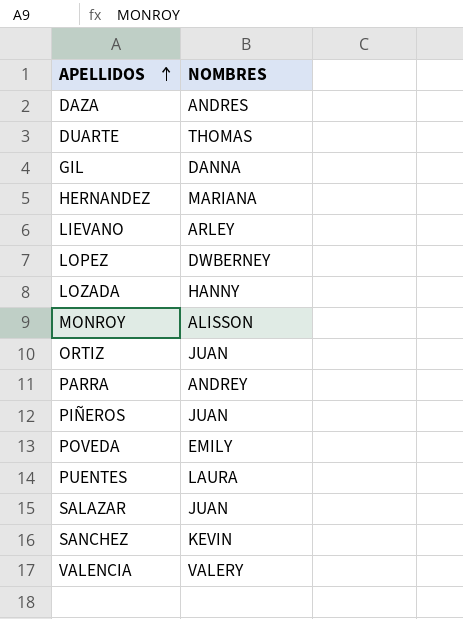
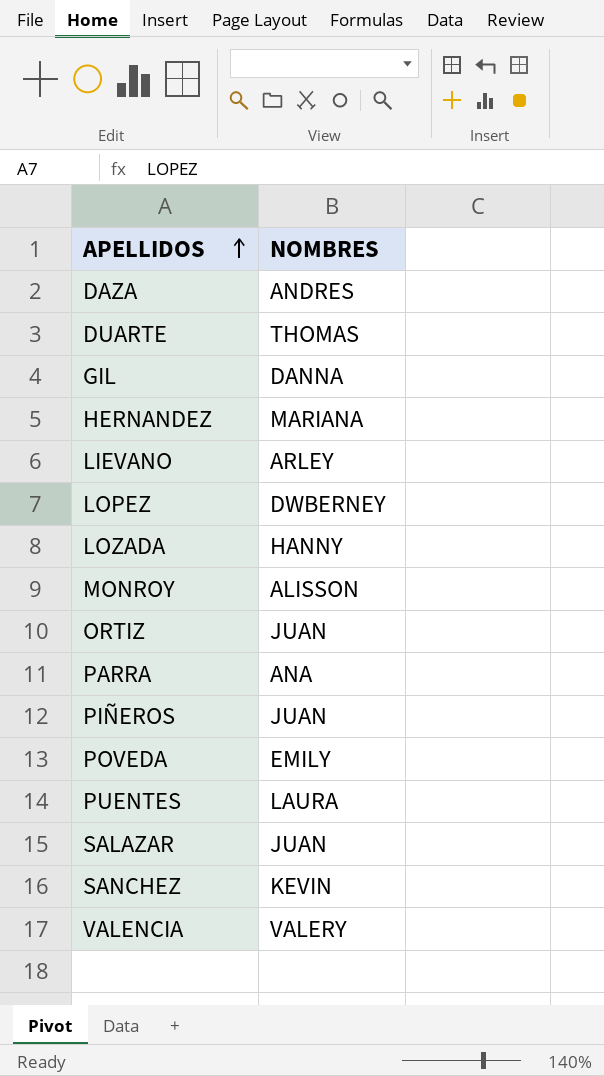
PARRA | NOMBRES: ANDREY -> ANA

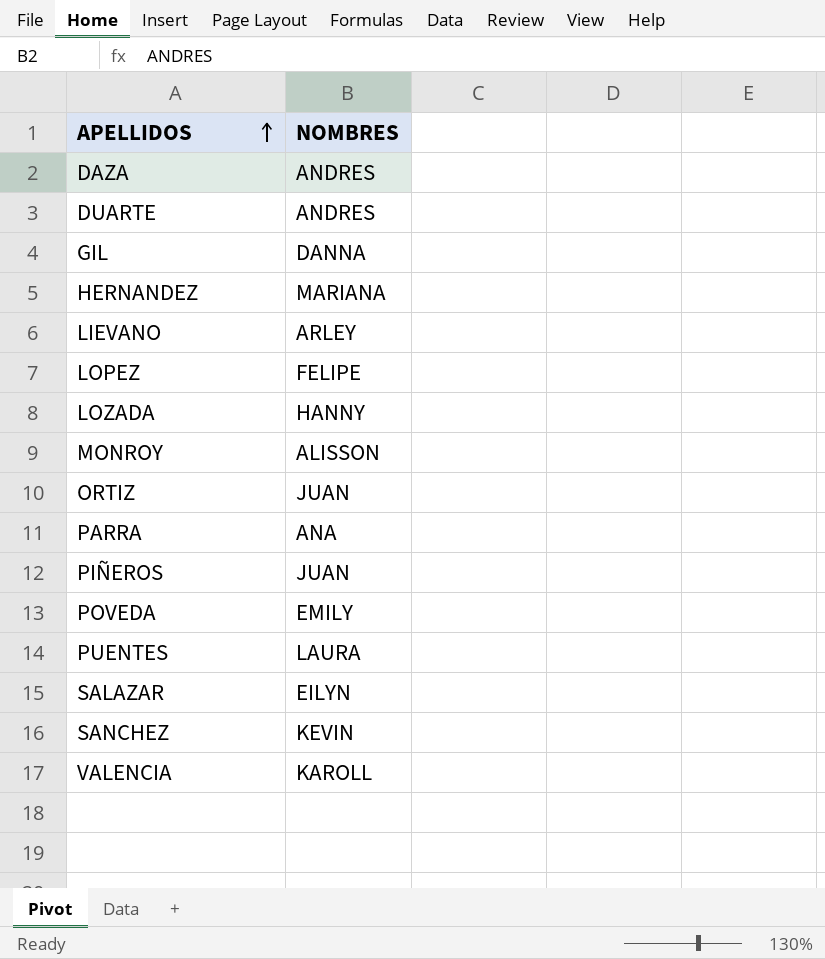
DUARTE | NOMBRES: THOMAS -> ANDRES
LOPEZ | NOMBRES: DWBERNEY -> FELIPE
SALAZAR | NOMBRES: JUAN -> EILYN
VALENCIA | NOMBRES: VALERY -> KAROLL

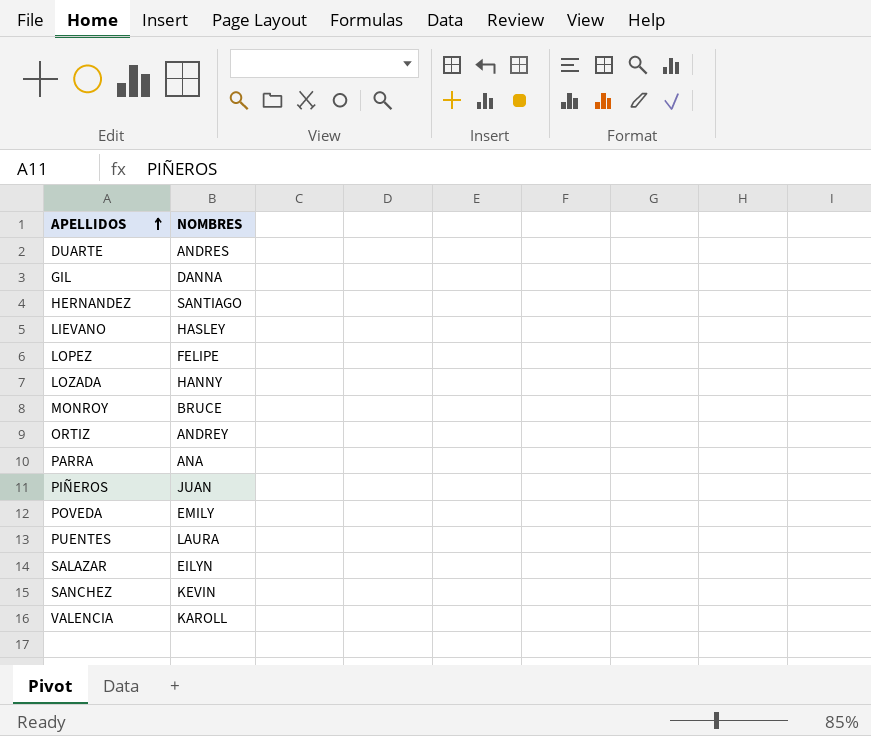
row DAZA: ANDRES -> none
HERNANDEZ | NOMBRES: MARIANA -> SANTIAGO
LIEVANO | NOMBRES: ARLEY -> HASLEY
MONROY | NOMBRES: ALISSON -> BRUCE
ORTIZ | NOMBRES: JUAN -> ANDREY

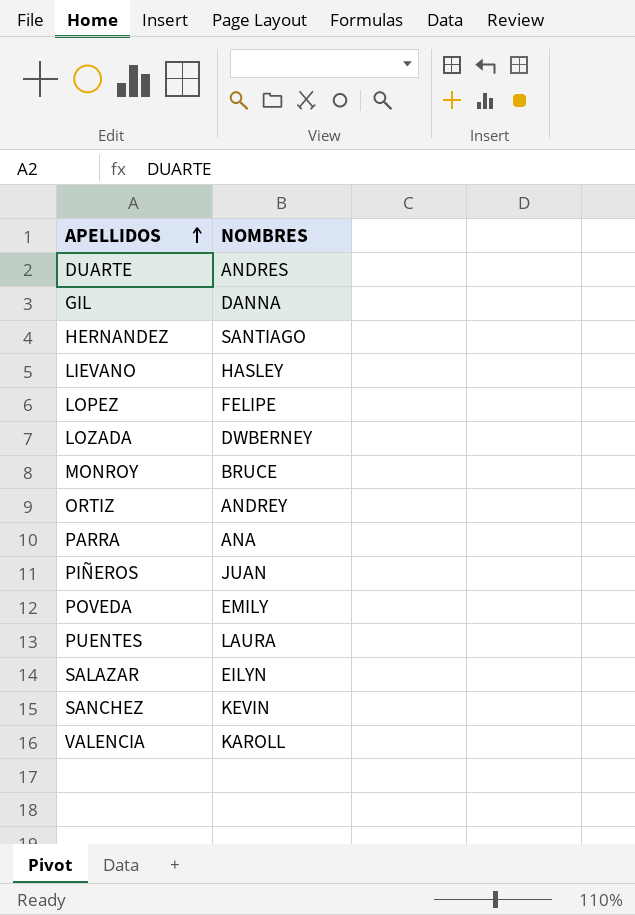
LOZADA | NOMBRES: HANNY -> DWBERNEY

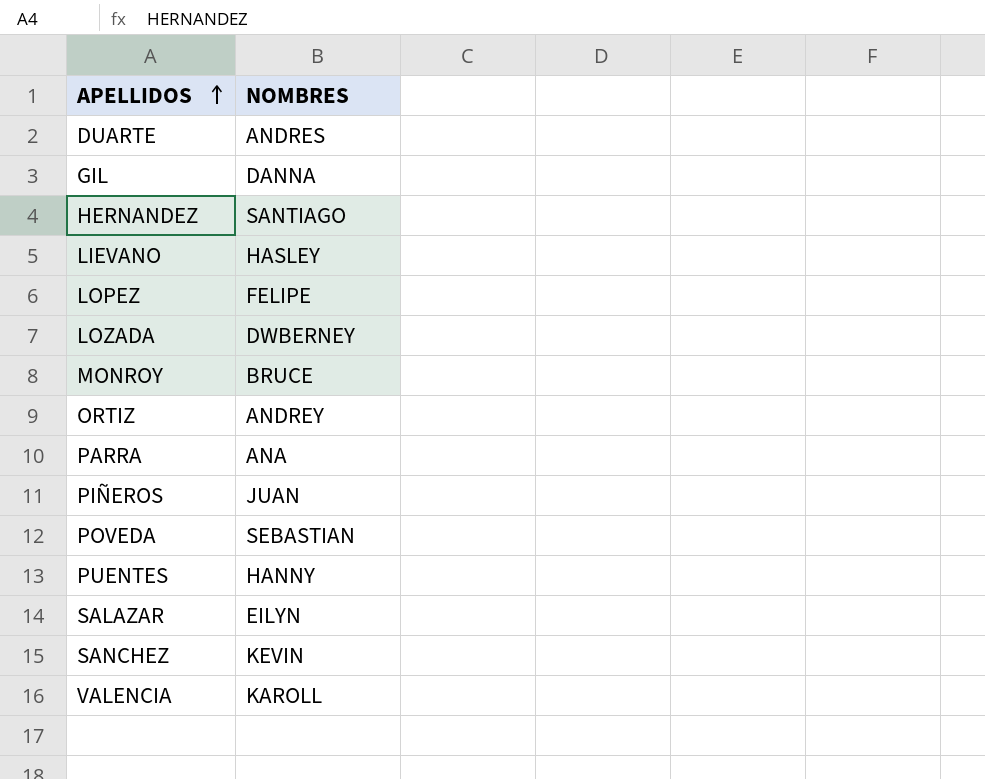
POVEDA | NOMBRES: EMILY -> SEBASTIAN
PUENTES | NOMBRES: LAURA -> HANNY

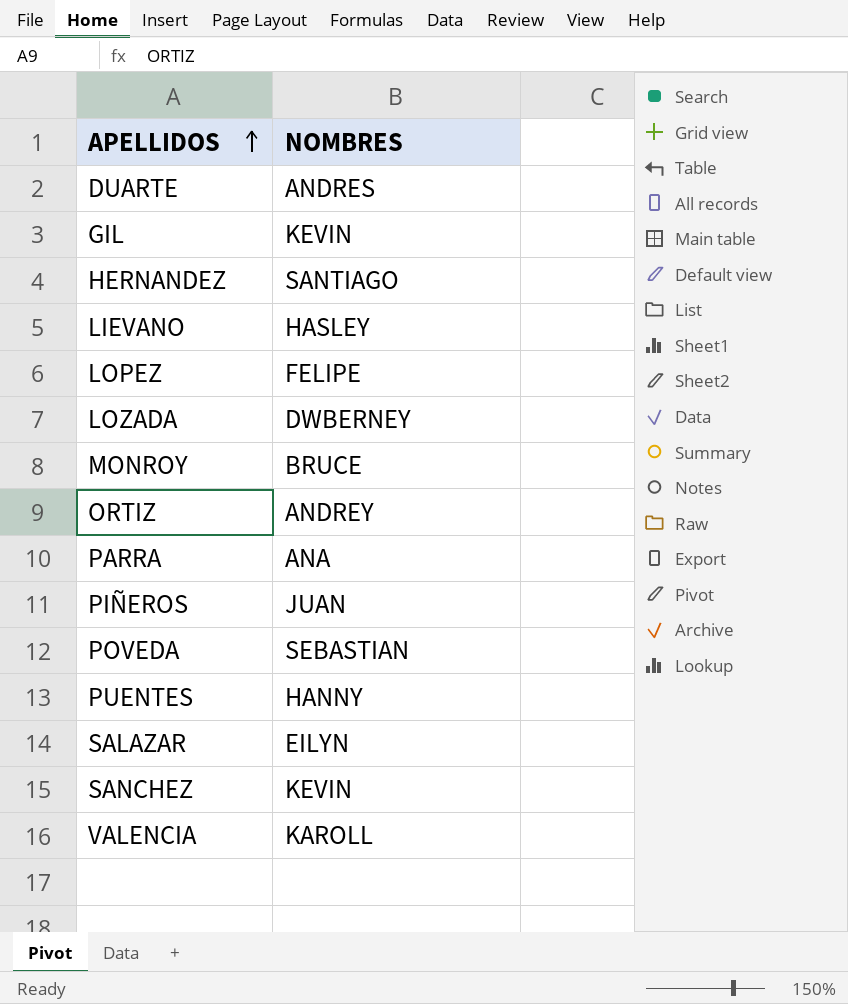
GIL | NOMBRES: DANNA -> KEVIN

